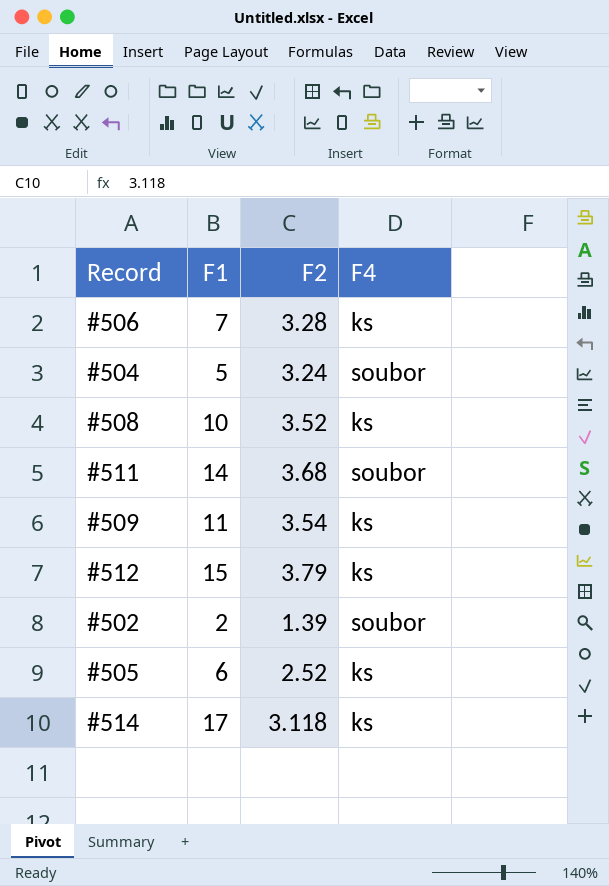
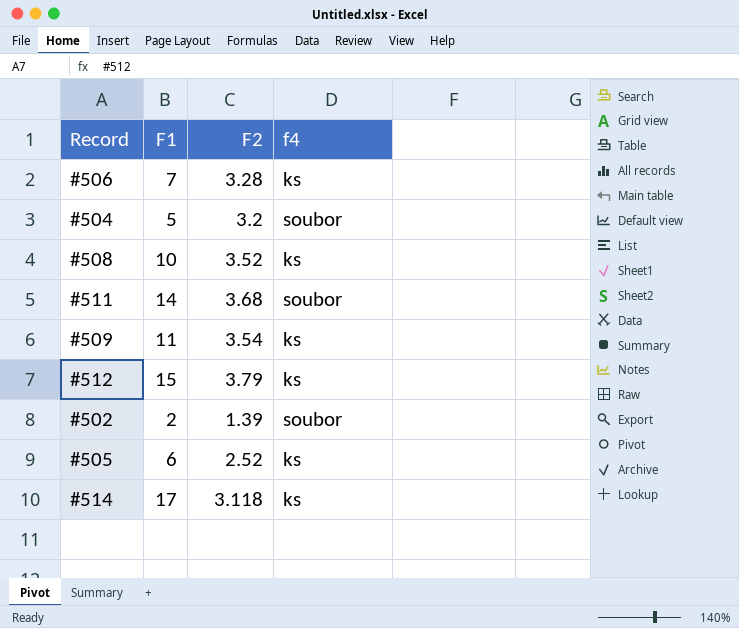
column name: F4 -> f4
#504 | F2: 3.24 -> 3.2

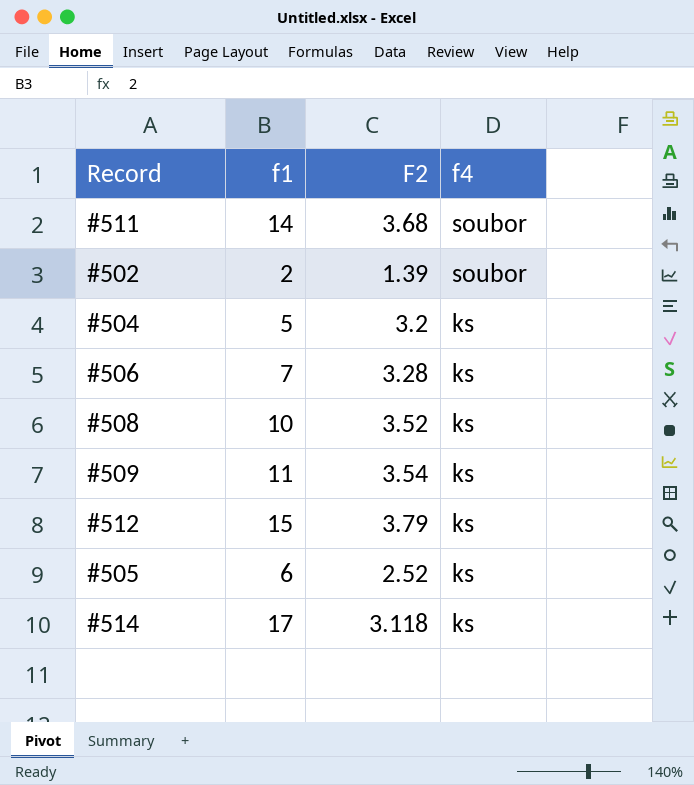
row order: none -> f4 descending
column name: F1 -> f1
#504 | f4: soubor -> ks

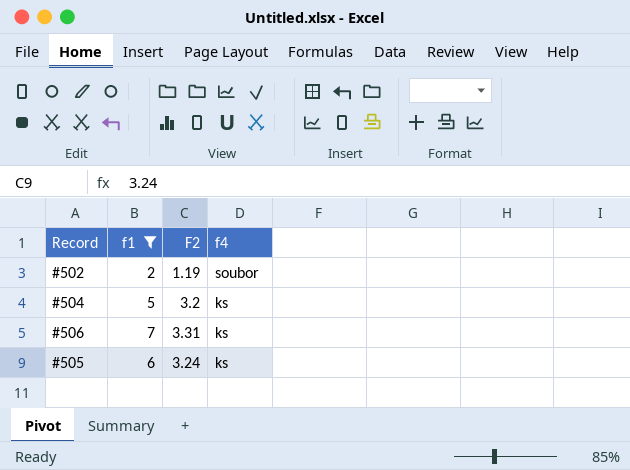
filter: none -> f1 <= 7
#502 | F2: 1.39 -> 1.19
#506 | F2: 3.28 -> 3.31
#505 | F2: 2.52 -> 3.24

